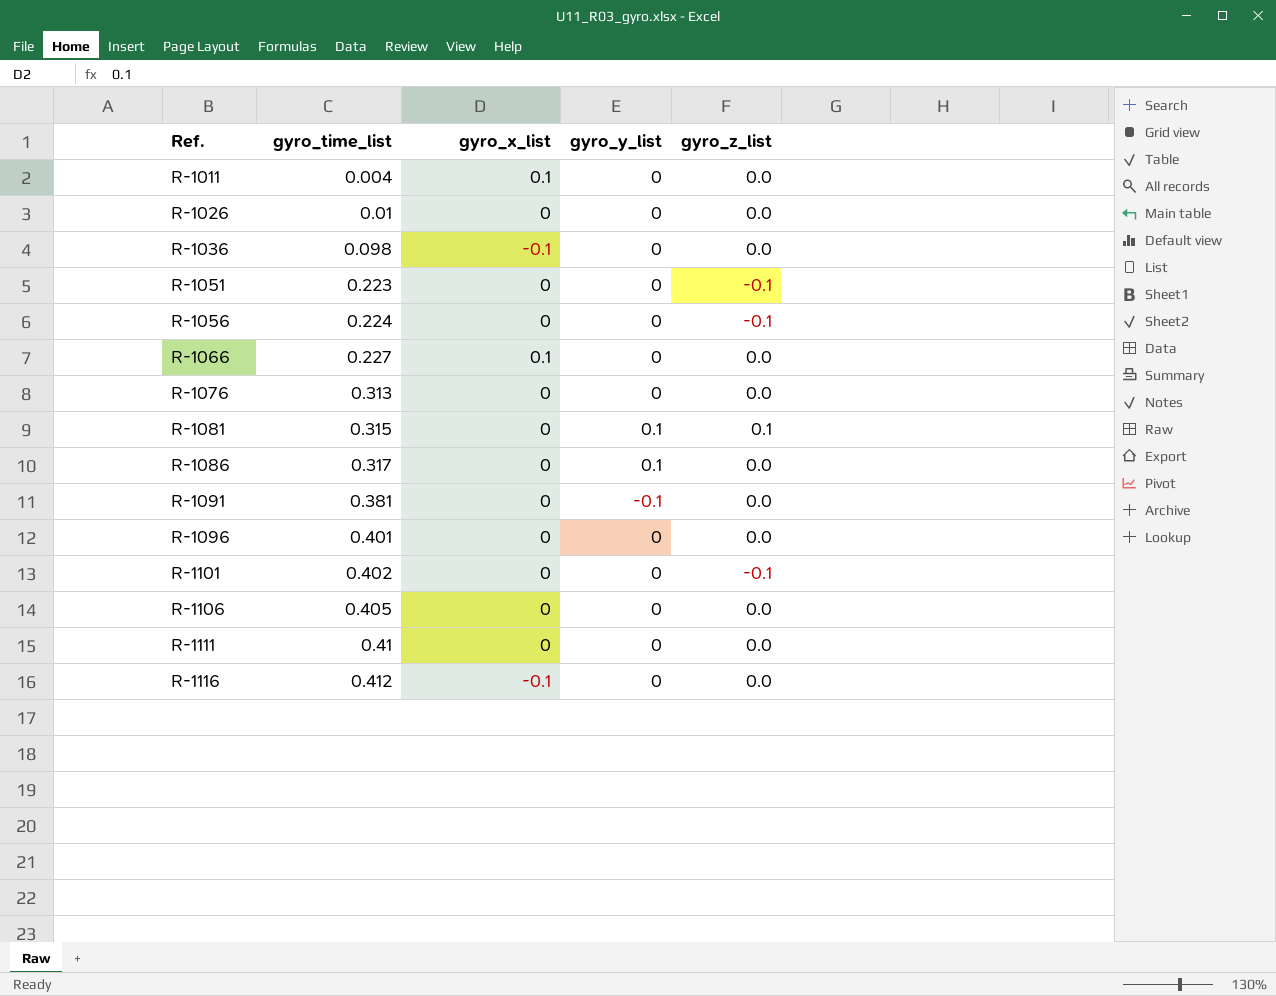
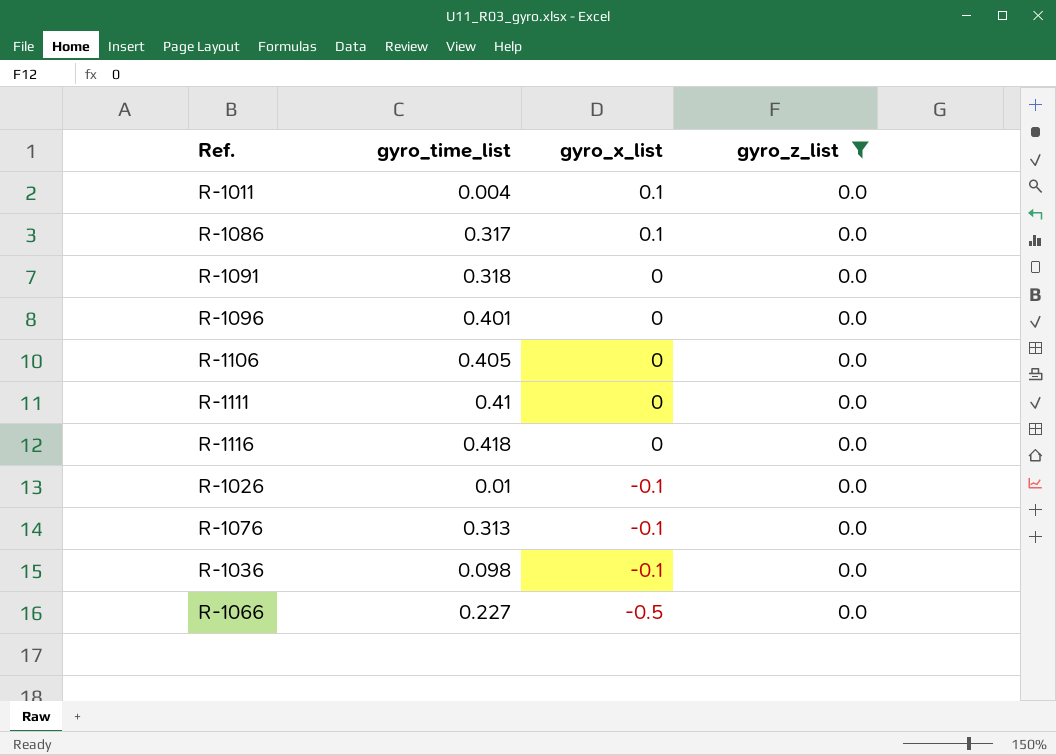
filter: none -> gyro_z_list = 0.0
row order: Ref. ascending -> gyro_x_list descending
column gyro_y_list | position: 4 -> none
R-1086 | gyro_x_list: 0 -> 0.1
R-1091 | gyro_time_list: 0.381 -> 0.318
R-1116 | gyro_time_list: 0.412 -> 0.418
R-1116 | gyro_x_list: -0.1 -> 0
R-1026 | gyro_x_list: 0 -> -0.1
R-1076 | gyro_x_list: 0 -> -0.1
R-1066 | gyro_x_list: 0.1 -> -0.5

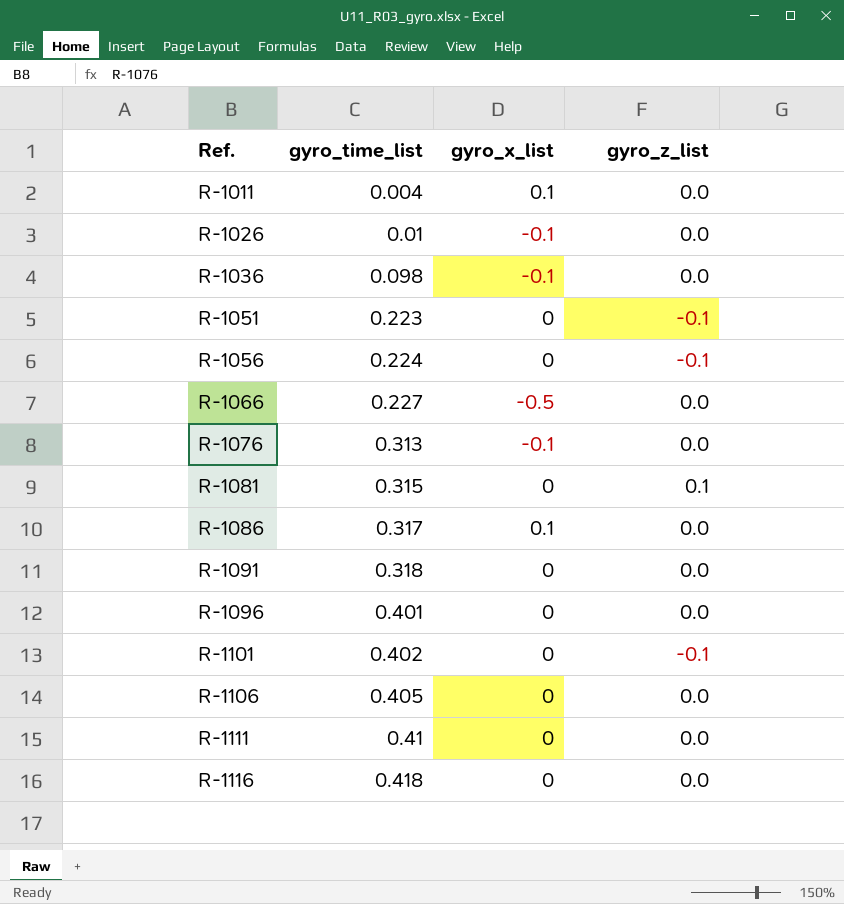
filter: gyro_z_list = 0.0 -> none
row order: gyro_x_list descending -> Ref. ascending

